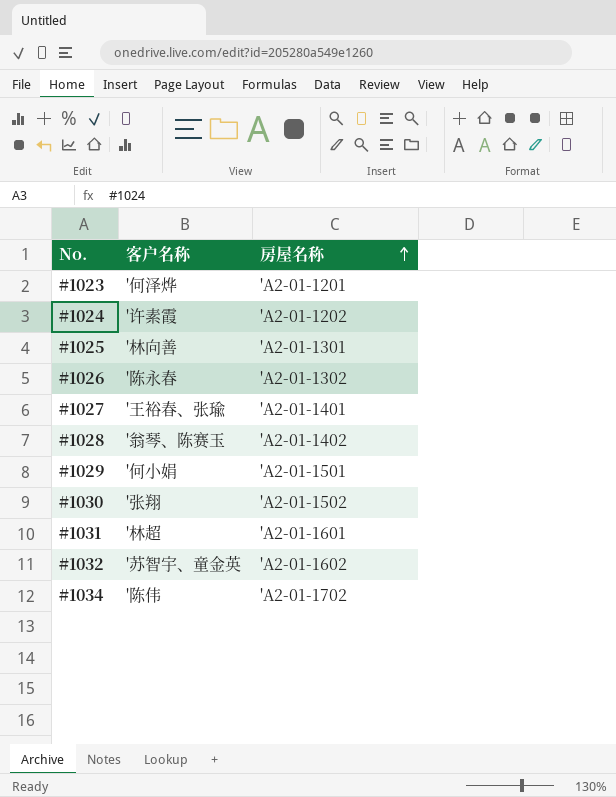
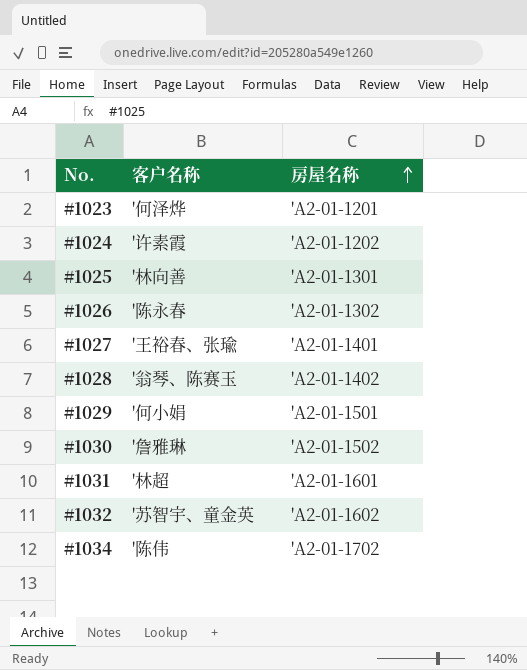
#1030 | 客户名称: '张翔 -> '詹雅琳

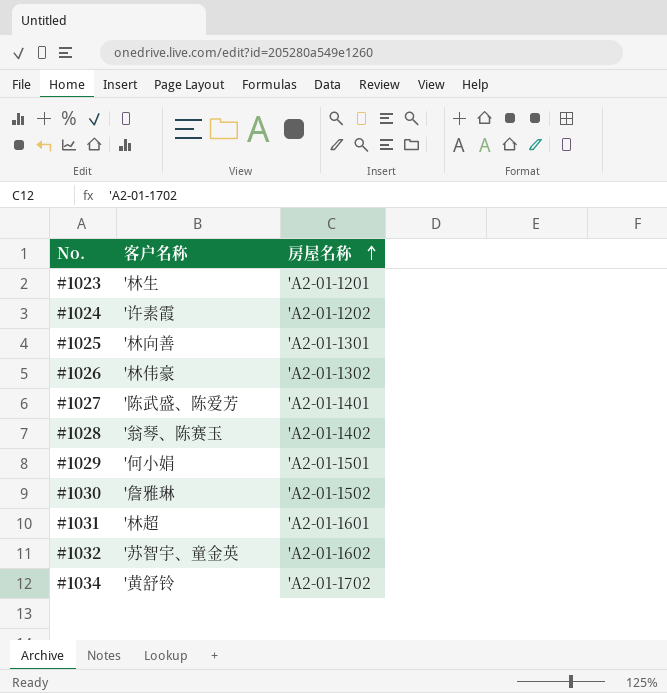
#1023 | 客户名称: '何泽烨 -> '林生
#1026 | 客户名称: '陈永春 -> '林伟豪
#1027 | 客户名称: '王裕春、张瑜 -> '陈武盛、陈爱芳
#1034 | 客户名称: '陈伟 -> '黄舒铃

